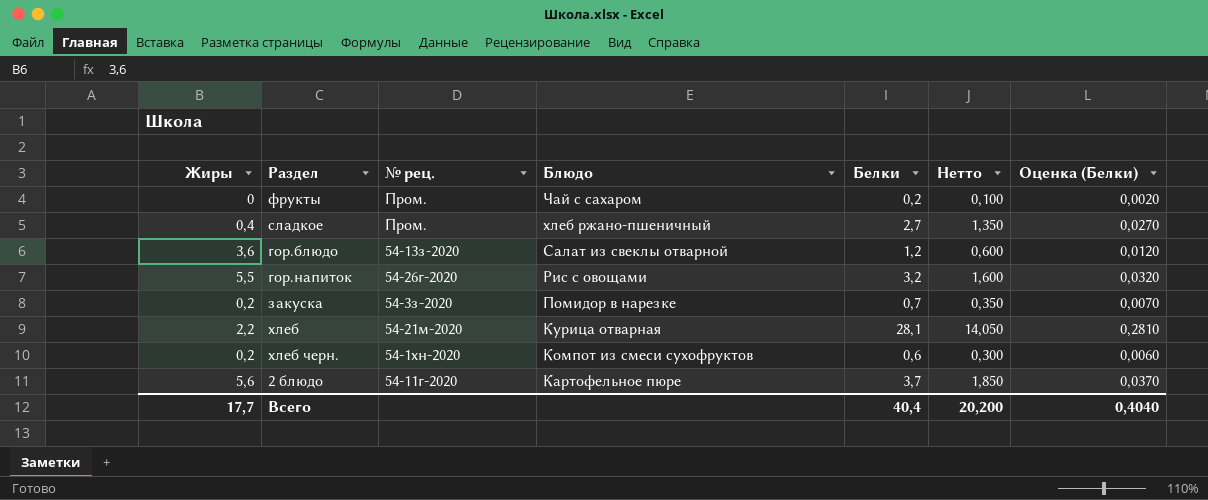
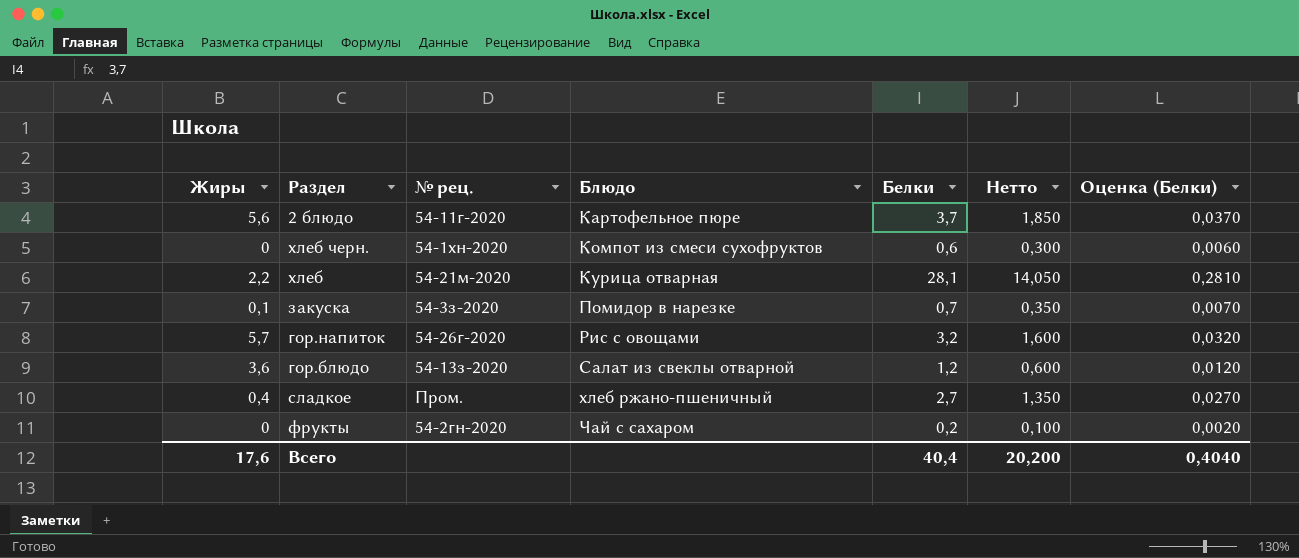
row order: Блюдо descending -> Блюдо ascending
хлеб черн. | Жиры: 0,2 -> 0
закуска | Жиры: 0,2 -> 0,1
гор.напиток | Жиры: 5,5 -> 5,7
фрукты | № рец.: Пром. -> 54-2гн-2020
Всего | Жиры: 17,7 -> 17,6

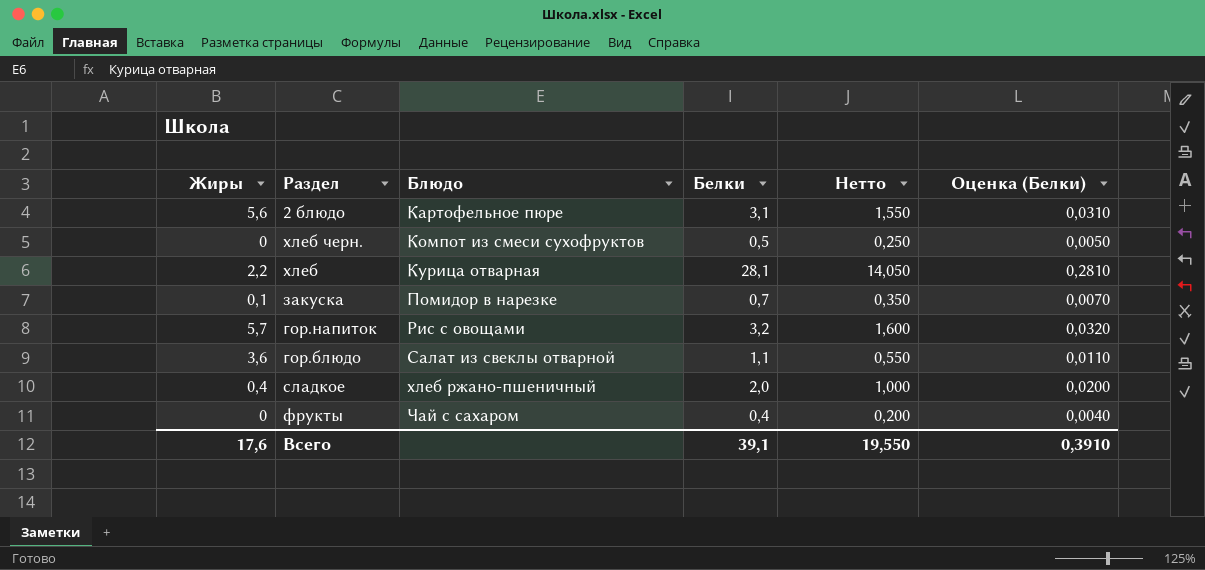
column № рец. | position: 3 -> none
2 блюдо | Белки: 3,7 -> 3,1
2 блюдо | Нетто: 1,850 -> 1,550
2 блюдо | Оценка (Белки): 0,0370 -> 0,0310
хлеб черн. | Белки: 0,6 -> 0,5
хлеб черн. | Нетто: 0,300 -> 0,250
хлеб черн. | Оценка (Белки): 0,0060 -> 0,0050
гор.блюдо | Белки: 1,2 -> 1,1
гор.блюдо | Нетто: 0,600 -> 0,550
гор.блюдо | Оценка (Белки): 0,0120 -> 0,0110
сладкое | Белки: 2,7 -> 2,0
сладкое | Нетто: 1,350 -> 1,000
сладкое | Оценка (Белки): 0,0270 -> 0,0200
фрукты | Белки: 0,2 -> 0,4
фрукты | Нетто: 0,100 -> 0,200
фрукты | Оценка (Белки): 0,0020 -> 0,0040
Всего | Белки: 40,4 -> 39,1
Всего | Нетто: 20,200 -> 19,550
Всего | Оценка (Белки): 0,4040 -> 0,3910

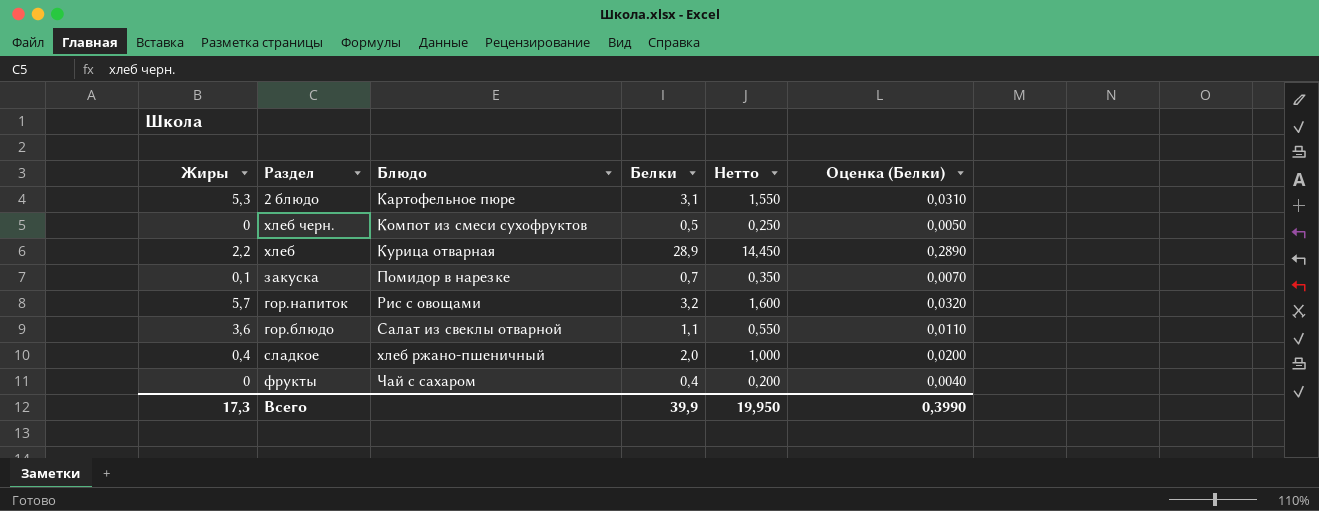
2 блюдо | Жиры: 5,6 -> 5,3
хлеб | Белки: 28,1 -> 28,9
хлеб | Нетто: 14,050 -> 14,450
хлеб | Оценка (Белки): 0,2810 -> 0,2890
Всего | Жиры: 17,6 -> 17,3
Всего | Белки: 39,1 -> 39,9
Всего | Нетто: 19,550 -> 19,950
Всего | Оценка (Белки): 0,3910 -> 0,3990

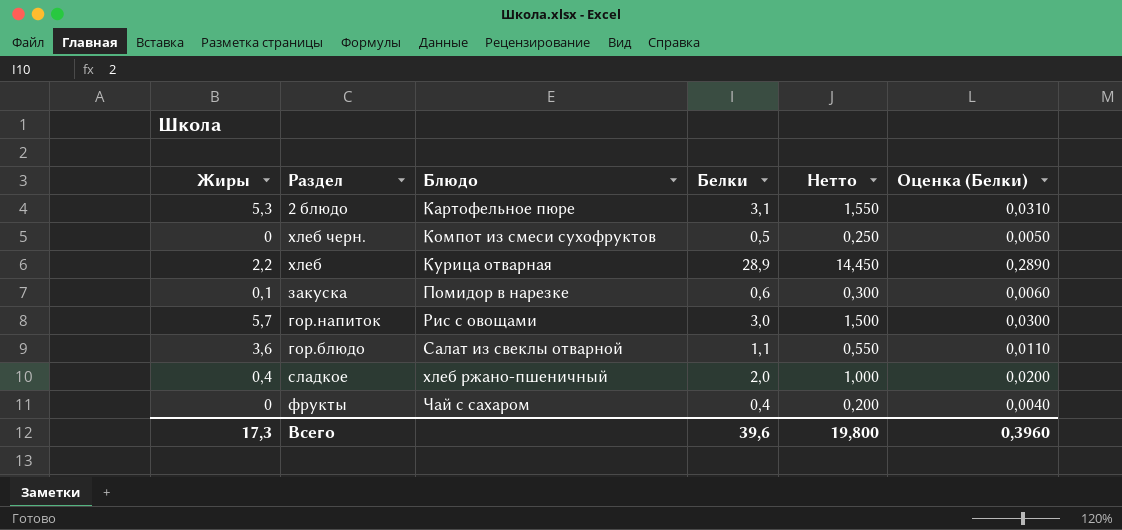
закуска | Белки: 0,7 -> 0,6
закуска | Нетто: 0,350 -> 0,300
закуска | Оценка (Белки): 0,0070 -> 0,0060
гор.напиток | Белки: 3,2 -> 3,0
гор.напиток | Нетто: 1,600 -> 1,500
гор.напиток | Оценка (Белки): 0,0320 -> 0,0300
Всего | Белки: 39,9 -> 39,6
Всего | Нетто: 19,950 -> 19,800
Всего | Оценка (Белки): 0,3990 -> 0,3960

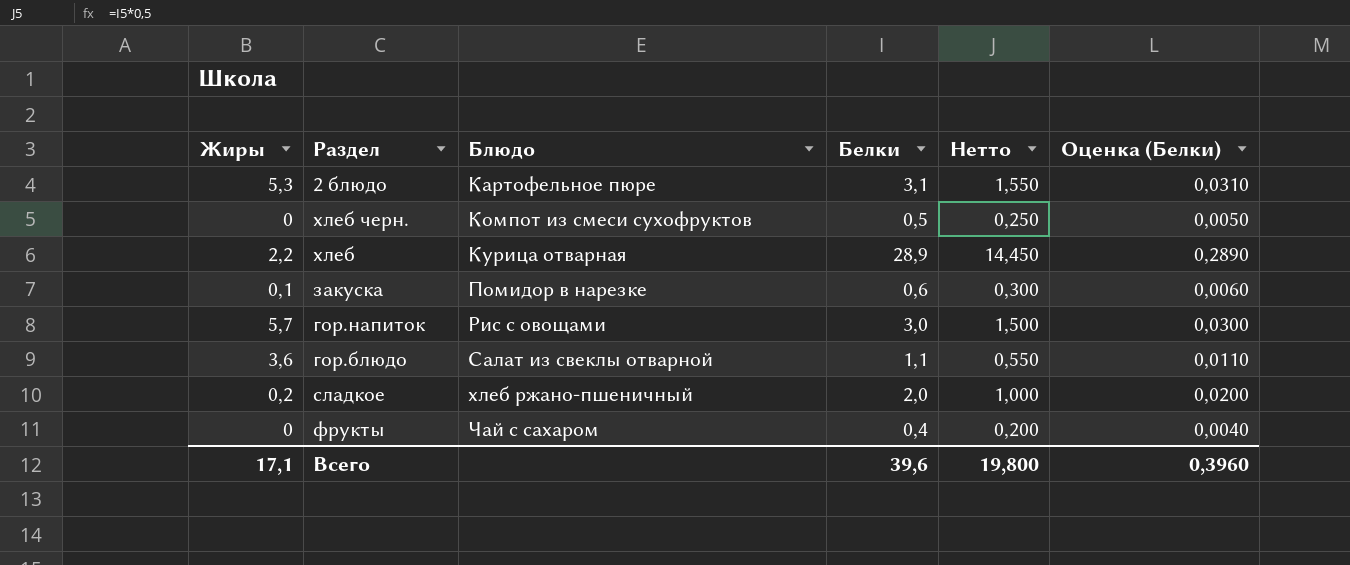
сладкое | Жиры: 0,4 -> 0,2
Всего | Жиры: 17,3 -> 17,1

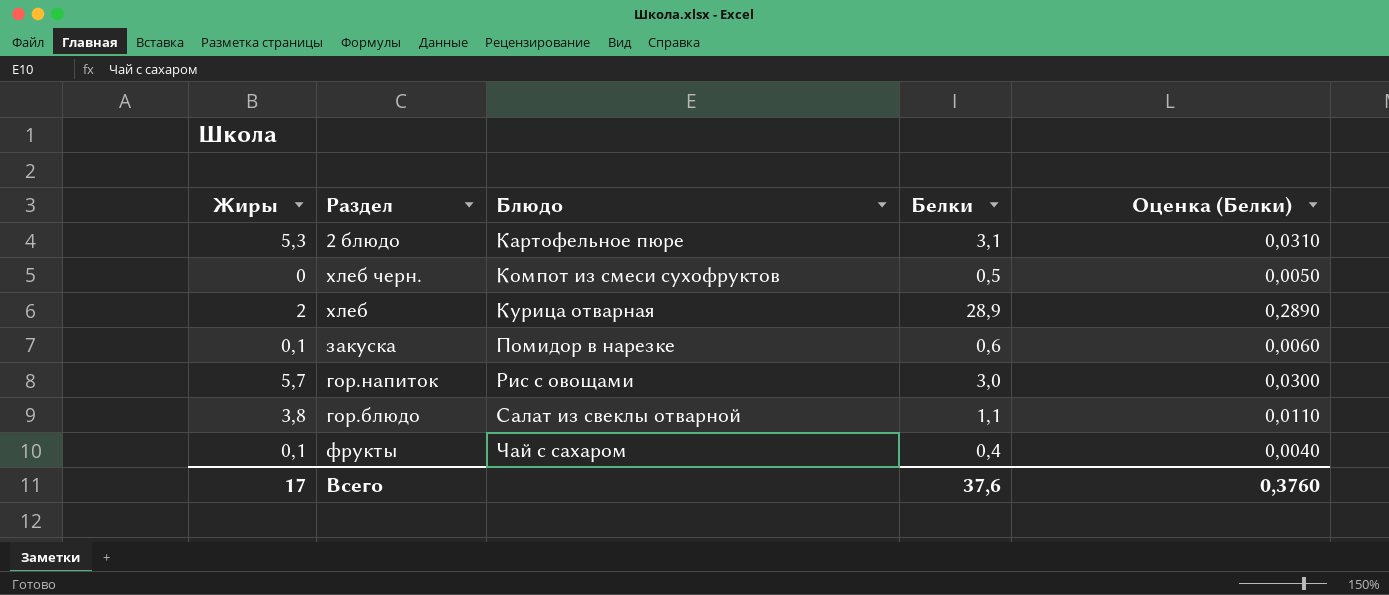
column Нетто | formula: [Белки] * 0,5 -> none
row сладкое: 0,2 | хлеб ржано-пшеничный | 2,0 | 1,000 | 0,0200 -> none
хлеб | Жиры: 2,2 -> 2
гор.блюдо | Жиры: 3,6 -> 3,8
фрукты | Жиры: 0 -> 0,1
Всего | Жиры: 17,1 -> 17
Всего | Белки: 39,6 -> 37,6
Всего | Оценка (Белки): 0,3960 -> 0,3760

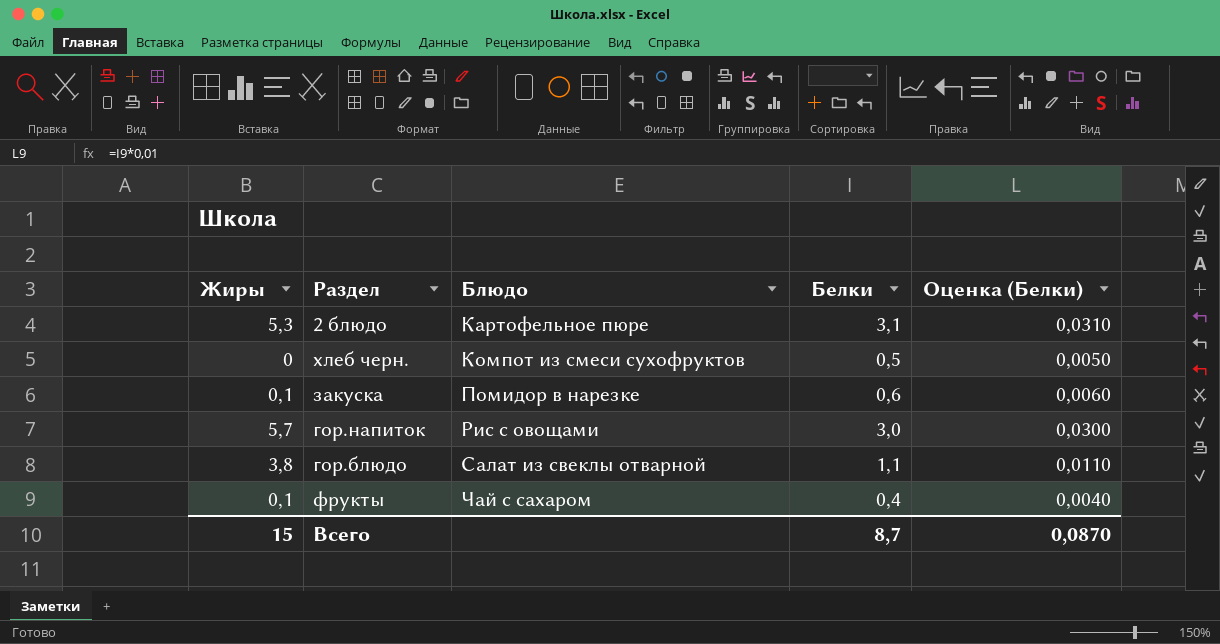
row хлеб: 2 | Курица отварная | 28,9 | 0,2890 -> none
Всего | Жиры: 17 -> 15
Всего | Белки: 37,6 -> 8,7
Всего | Оценка (Белки): 0,3760 -> 0,0870

